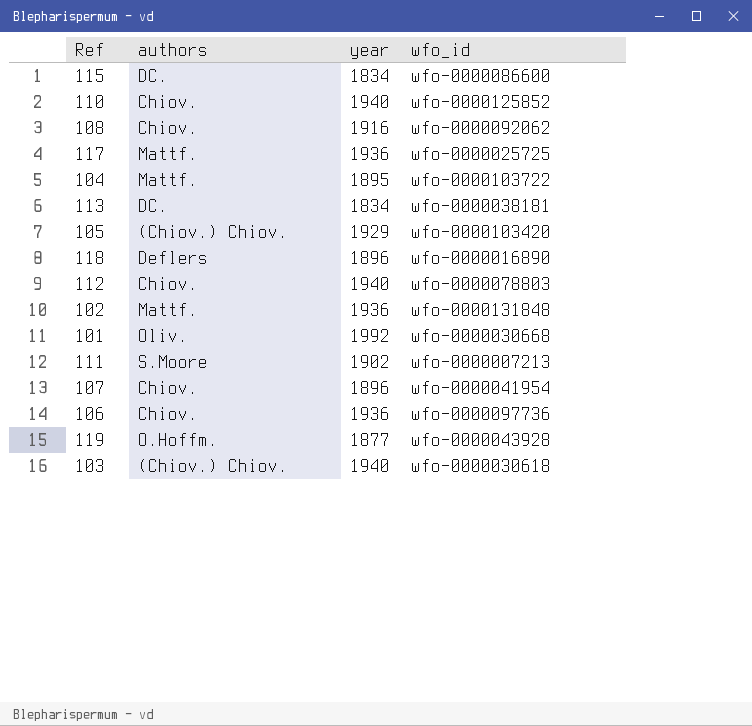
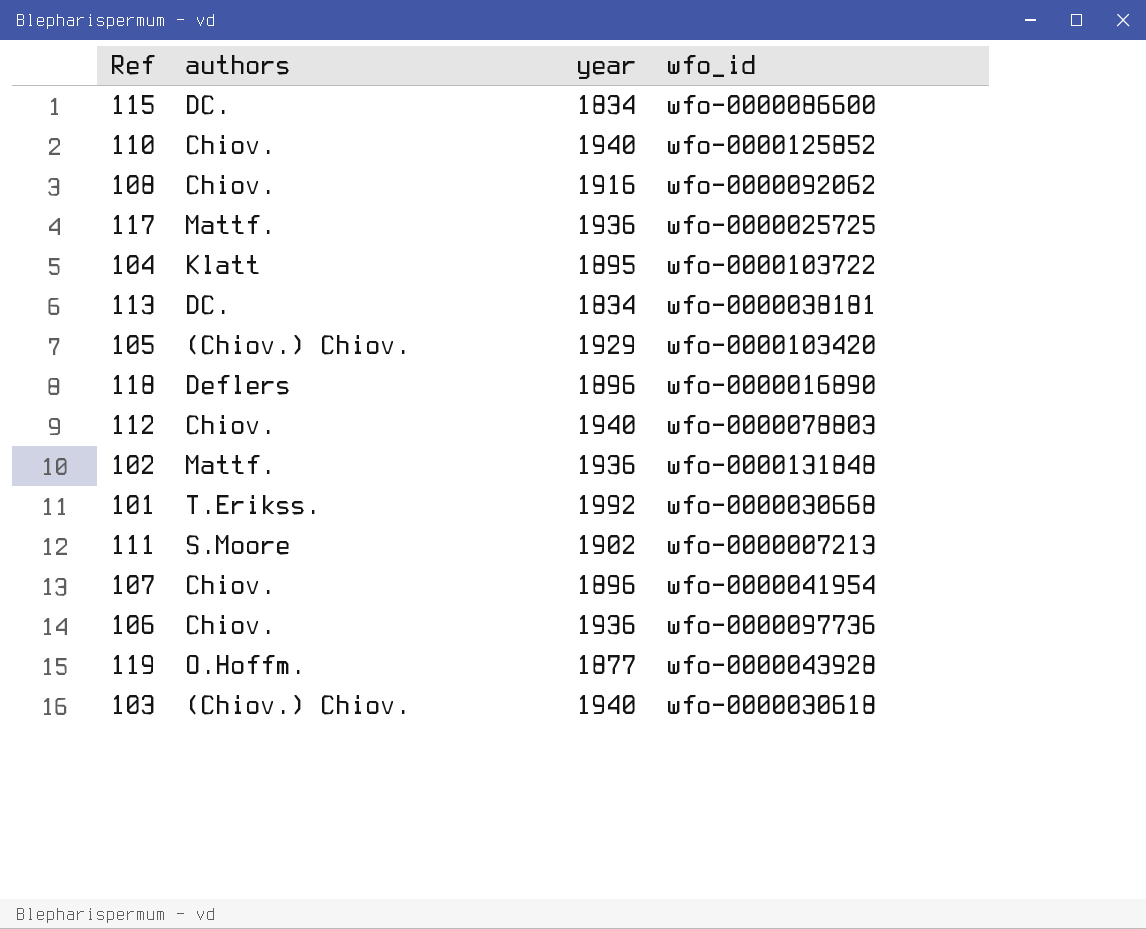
104 | authors: Mattf. -> Klatt
101 | authors: Oliv. -> T.Erikss.

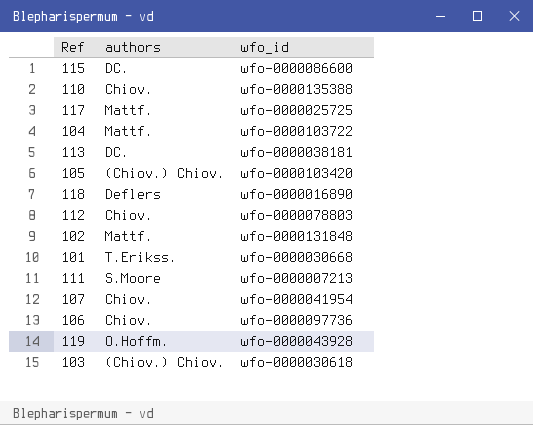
column year | position: 3 -> none
row 108: Chiov. | 1916 | wfo-0000092062 -> none
110 | wfo_id: wfo-0000125852 -> wfo-0000135388
104 | authors: Klatt -> Mattf.

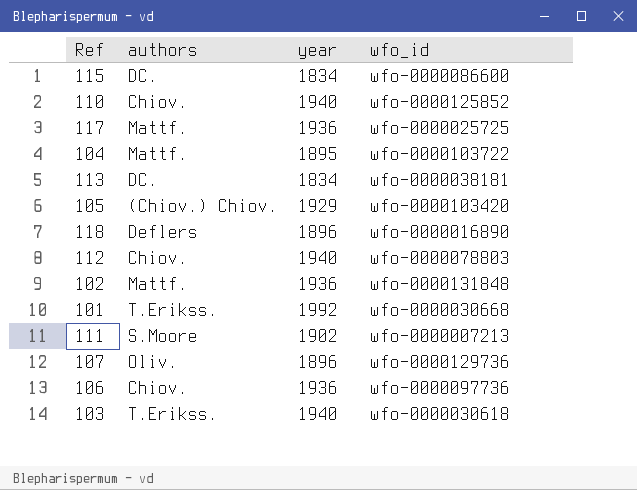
column year | position: none -> 3
row 119: O.Hoffm. | wfo-0000043928 -> none
110 | wfo_id: wfo-0000135388 -> wfo-0000125852
107 | authors: Chiov. -> Oliv.
107 | wfo_id: wfo-0000041954 -> wfo-0000129736
103 | authors: (Chiov.) Chiov. -> T.Erikss.

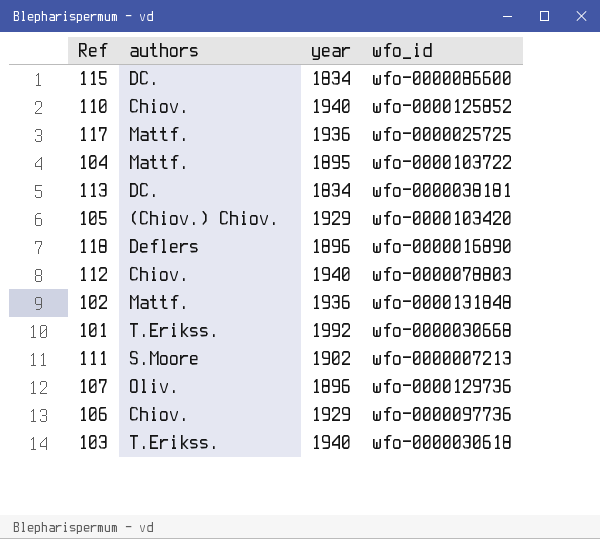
106 | year: 1936 -> 1929

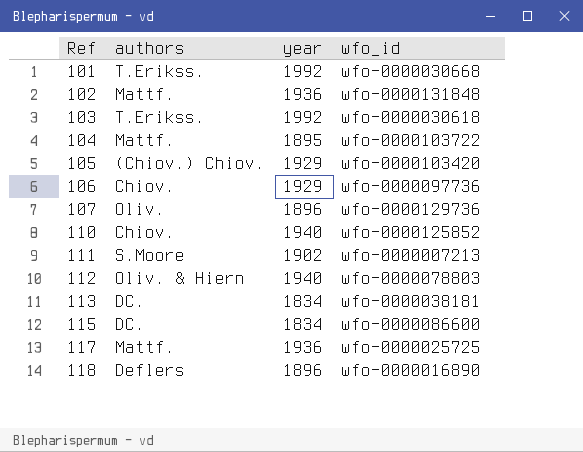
row order: none -> Ref ascending
103 | year: 1940 -> 1992
112 | authors: Chiov. -> Oliv. & Hiern

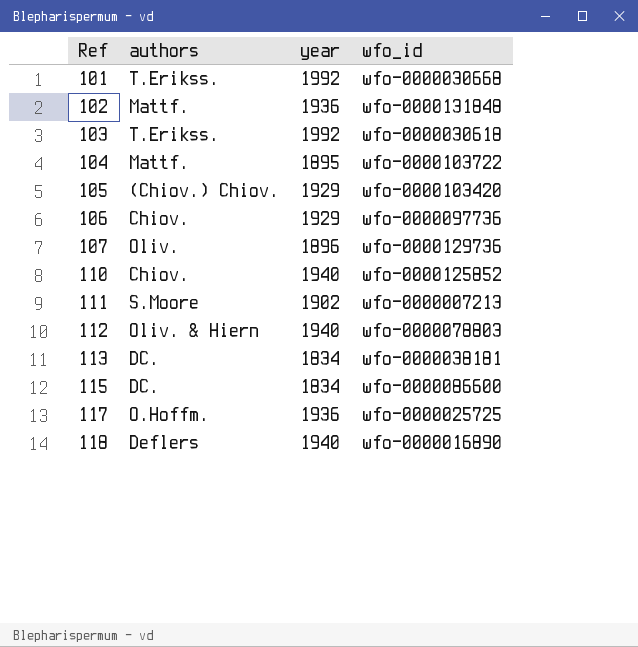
117 | authors: Mattf. -> O.Hoffm.
118 | year: 1896 -> 1940

